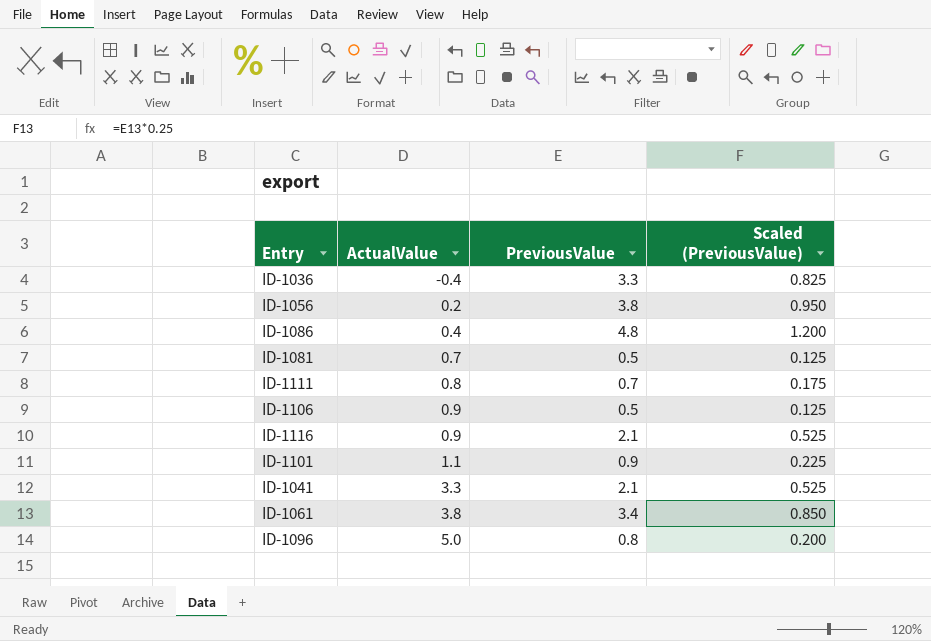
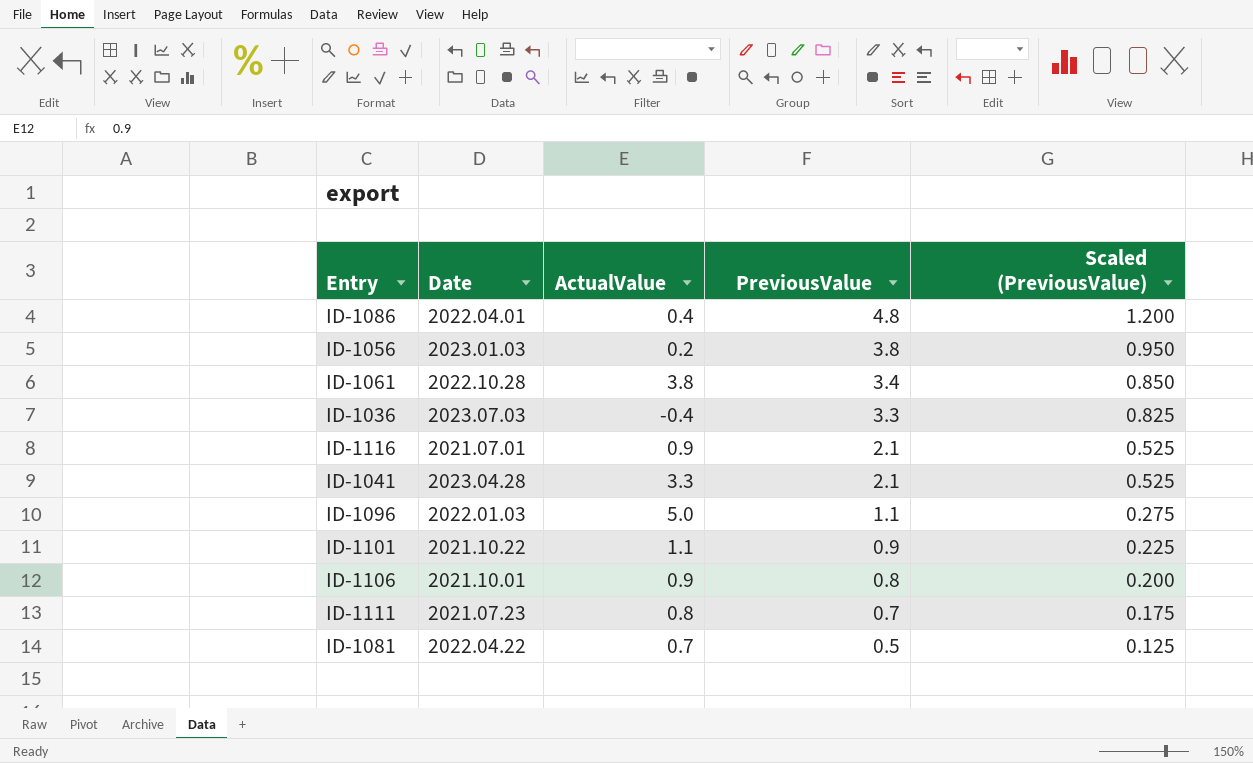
row order: ActualValue ascending -> PreviousValue descending
column Date | position: none -> 2
ID-1096 | PreviousValue: 0.8 -> 1.1
ID-1096 | Scaled (PreviousValue): 0.200 -> 0.275
ID-1106 | PreviousValue: 0.5 -> 0.8
ID-1106 | Scaled (PreviousValue): 0.125 -> 0.200

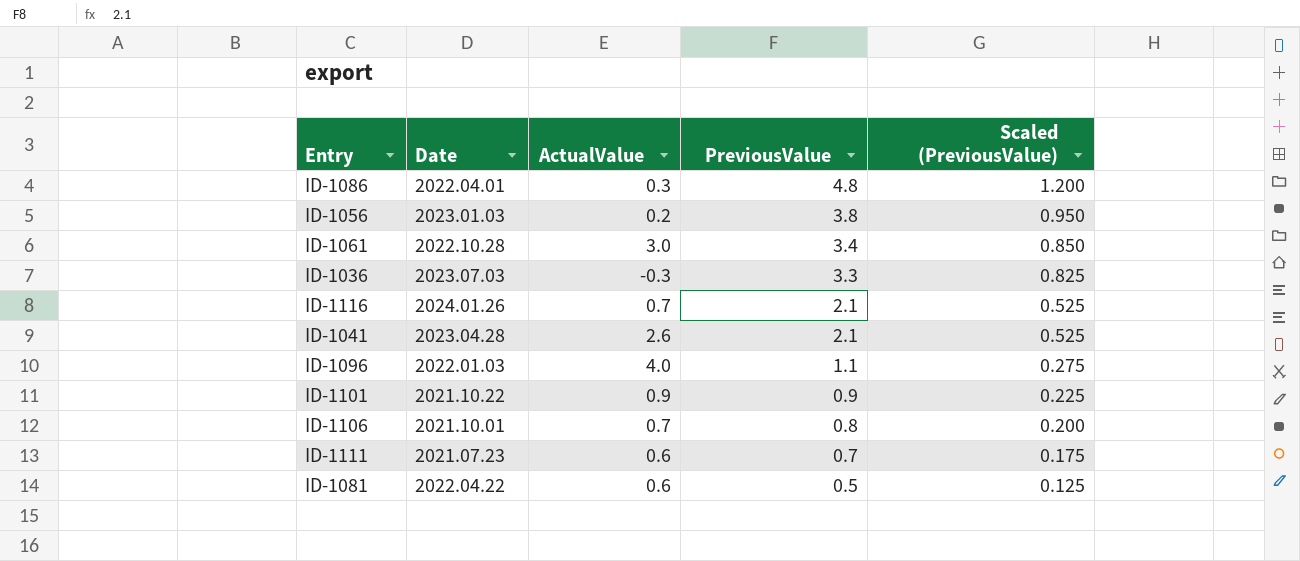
ID-1086 | ActualValue: 0.4 -> 0.3
ID-1061 | ActualValue: 3.8 -> 3.0
ID-1036 | ActualValue: -0.4 -> -0.3
ID-1116 | Date: 2021.07.01 -> 2024.01.26
ID-1116 | ActualValue: 0.9 -> 0.7
ID-1041 | ActualValue: 3.3 -> 2.6
ID-1096 | ActualValue: 5.0 -> 4.0
ID-1101 | ActualValue: 1.1 -> 0.9
ID-1106 | ActualValue: 0.9 -> 0.7
ID-1111 | ActualValue: 0.8 -> 0.6
ID-1081 | ActualValue: 0.7 -> 0.6

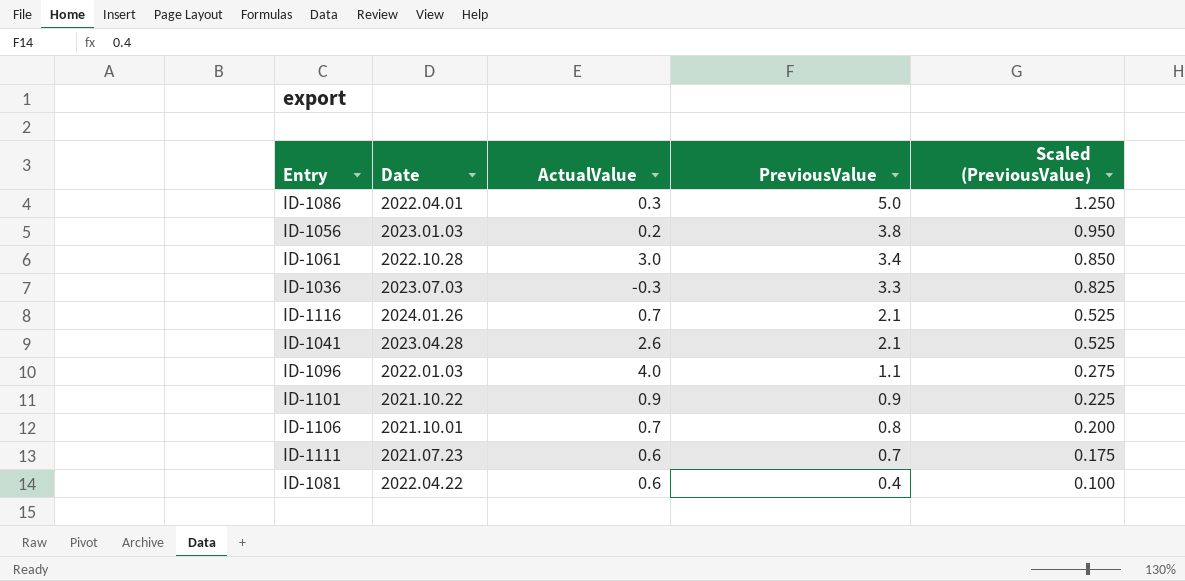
ID-1086 | PreviousValue: 4.8 -> 5.0
ID-1086 | Scaled (PreviousValue): 1.200 -> 1.250
ID-1081 | PreviousValue: 0.5 -> 0.4
ID-1081 | Scaled (PreviousValue): 0.125 -> 0.100

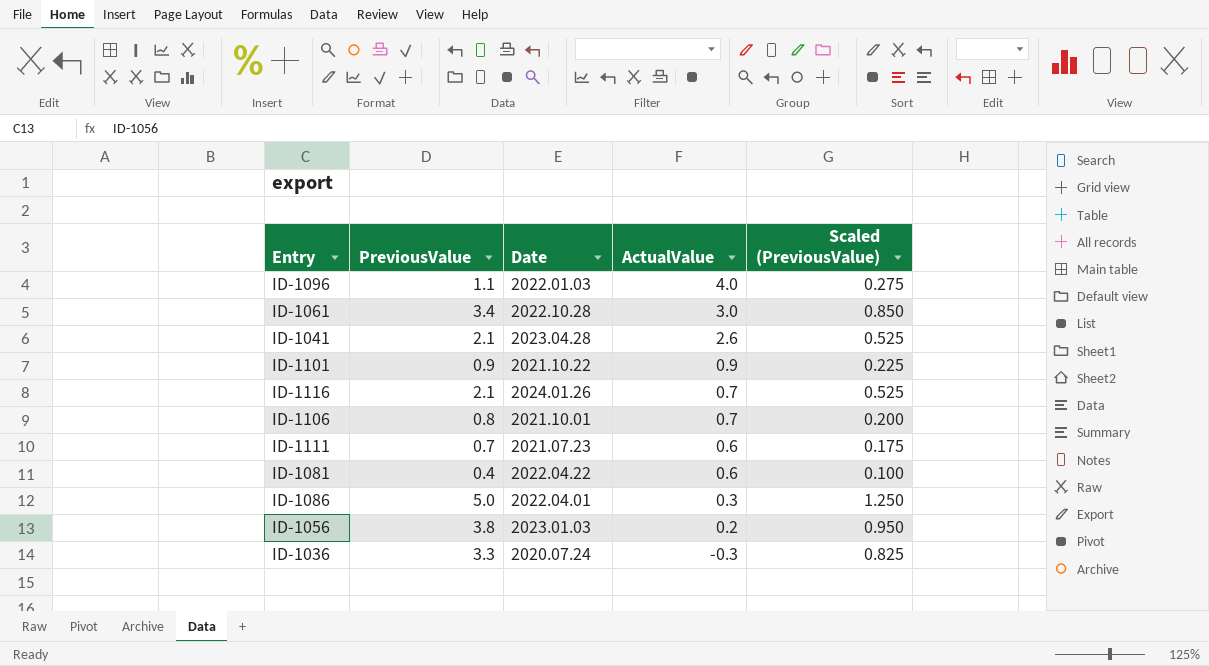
row order: PreviousValue descending -> ActualValue descending
column PreviousValue | position: 4 -> 2
ID-1036 | Date: 2023.07.03 -> 2020.07.24

